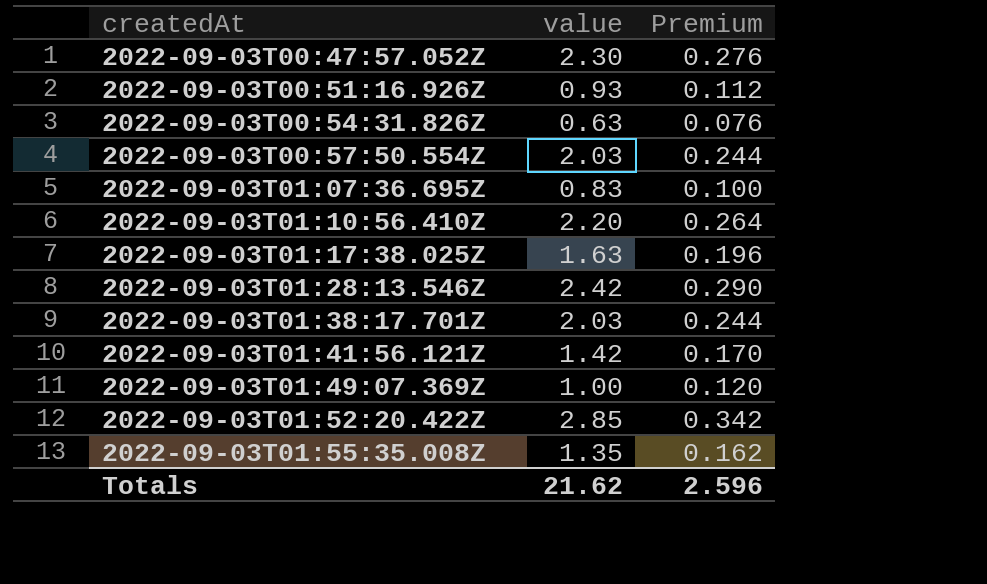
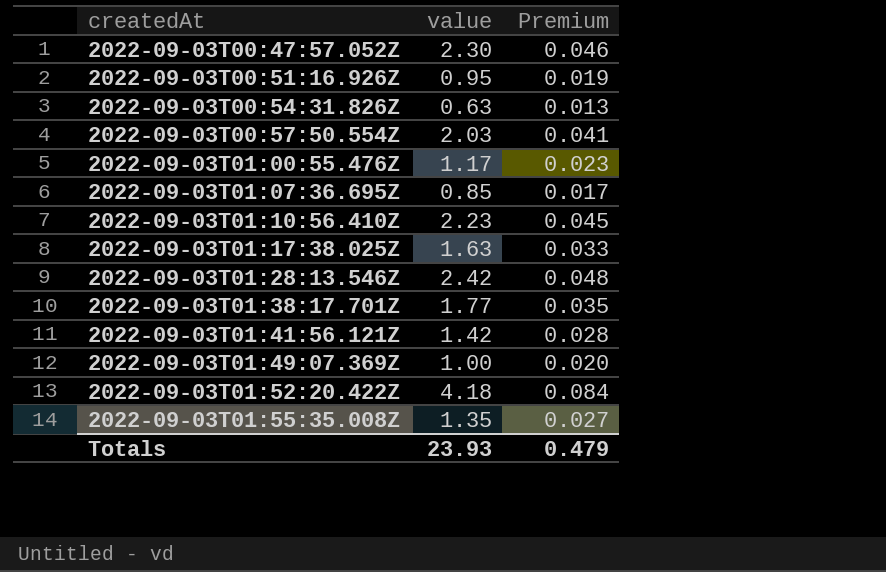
column Premium | formula: [value] * 0.12 -> [value] * 0.02
2022-09-03T00:51:16.926Z | value: 0.93 -> 0.95
row 2022-09-03T01:00:55.476Z: none -> 1.17 | 0.023
2022-09-03T01:07:36.695Z | value: 0.83 -> 0.85
2022-09-03T01:10:56.410Z | value: 2.20 -> 2.23
2022-09-03T01:38:17.701Z | value: 2.03 -> 1.77
2022-09-03T01:52:20.422Z | value: 2.85 -> 4.18
Totals | value: 21.62 -> 23.93
Totals | Premium: 2.596 -> 0.479

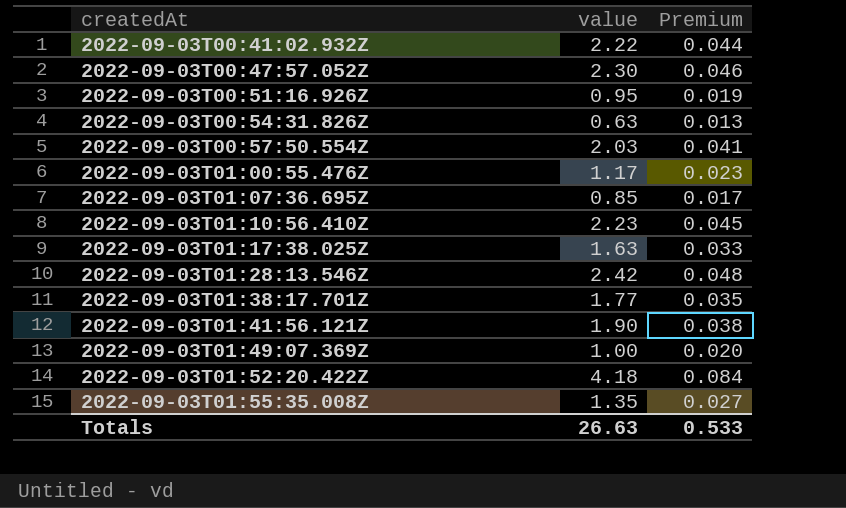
row 2022-09-03T00:41:02.932Z: none -> 2.22 | 0.044
2022-09-03T01:41:56.121Z | value: 1.42 -> 1.90
2022-09-03T01:41:56.121Z | Premium: 0.028 -> 0.038
Totals | value: 23.93 -> 26.63
Totals | Premium: 0.479 -> 0.533

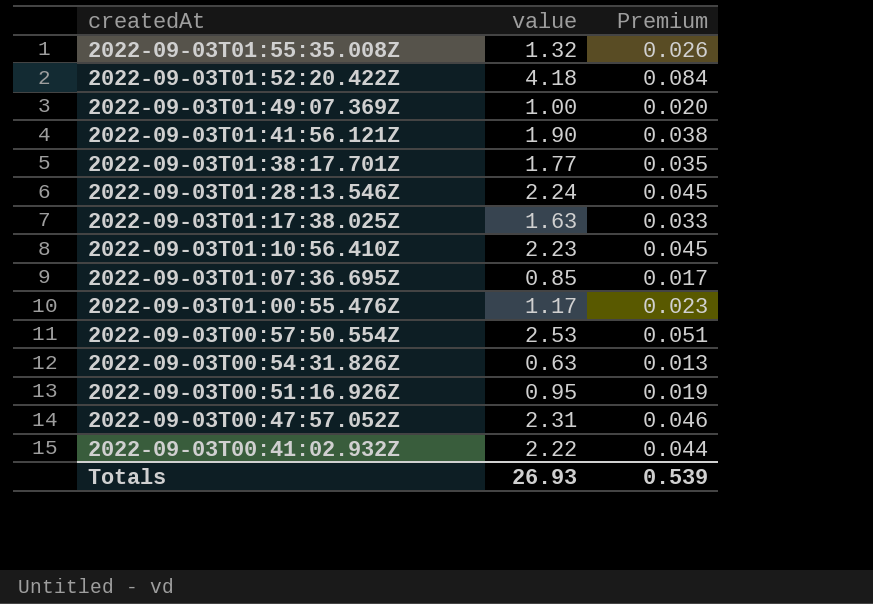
row order: createdAt ascending -> createdAt descending
2022-09-03T01:55:35.008Z | value: 1.35 -> 1.32
2022-09-03T01:55:35.008Z | Premium: 0.027 -> 0.026
2022-09-03T01:28:13.546Z | value: 2.42 -> 2.24
2022-09-03T01:28:13.546Z | Premium: 0.048 -> 0.045
2022-09-03T00:57:50.554Z | value: 2.03 -> 2.53
2022-09-03T00:57:50.554Z | Premium: 0.041 -> 0.051
2022-09-03T00:47:57.052Z | value: 2.30 -> 2.31
Totals | value: 26.63 -> 26.93
Totals | Premium: 0.533 -> 0.539

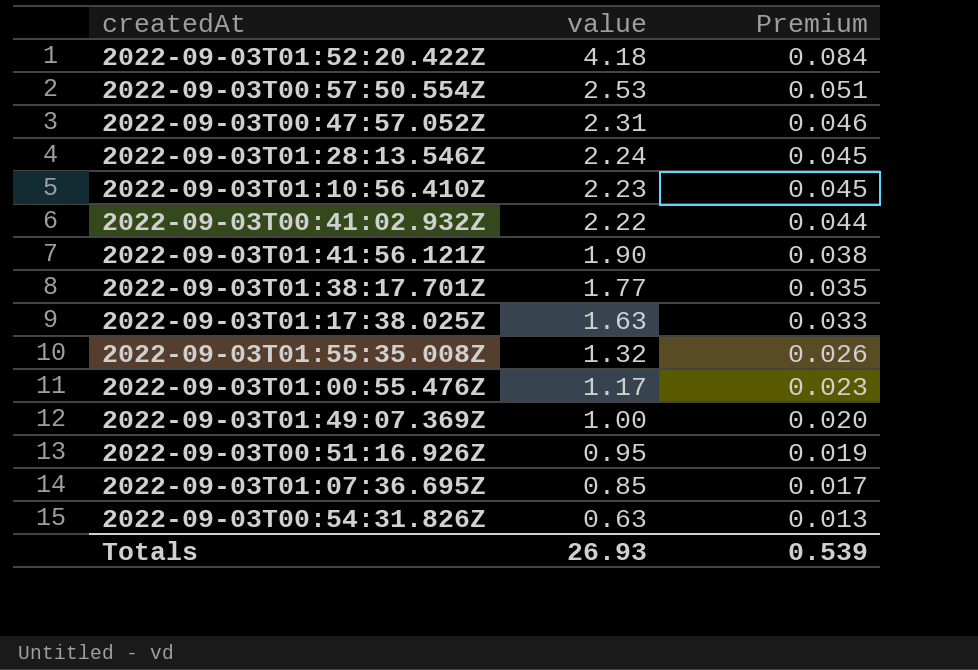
row order: createdAt descending -> value descending

